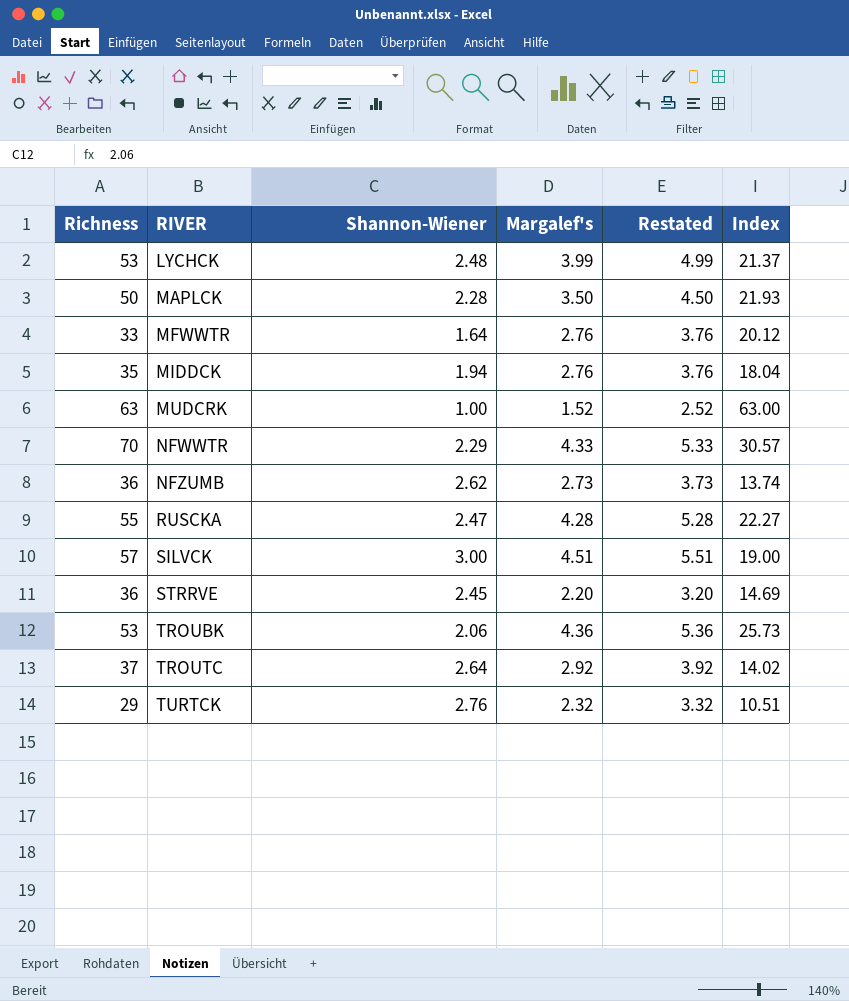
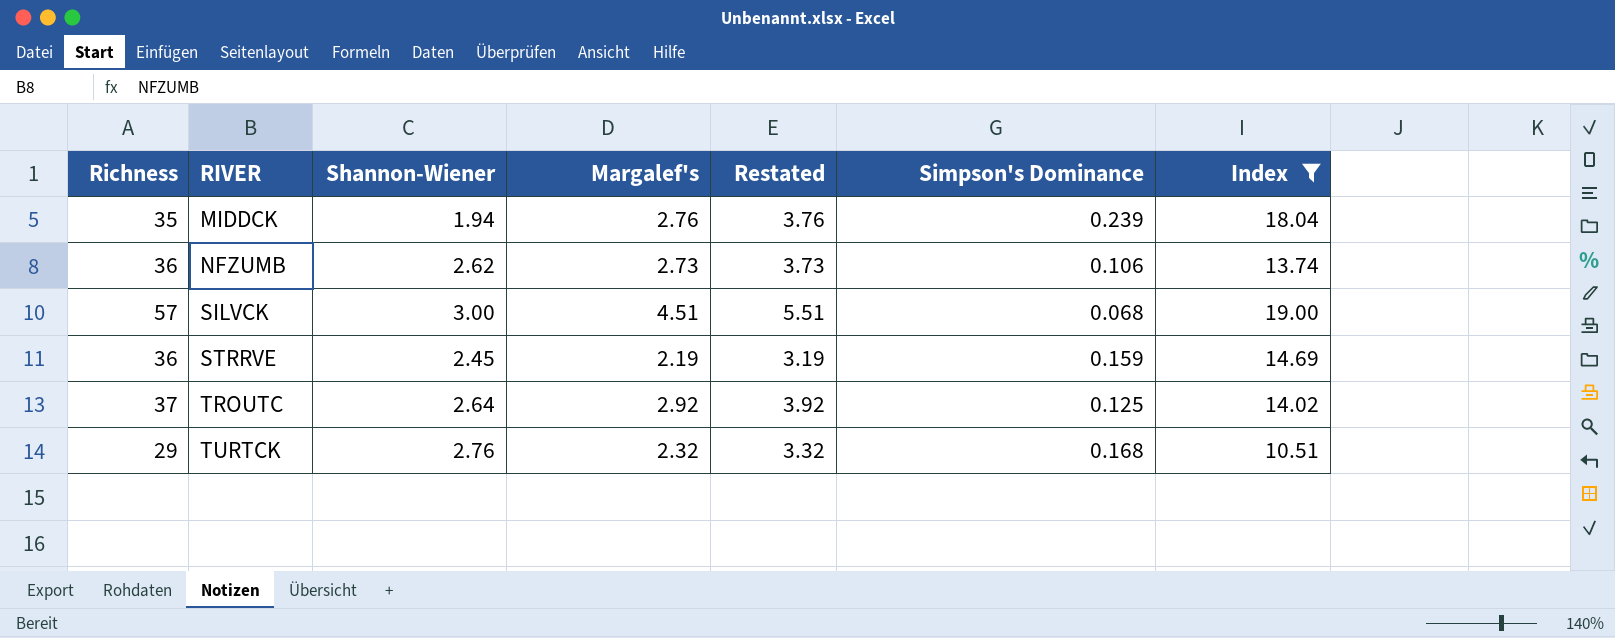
filter: none -> Index <= 19.00
column Simpson's Dominance | position: none -> 6
STRRVE | Margalef's: 2.20 -> 2.19
STRRVE | Restated: 3.20 -> 3.19

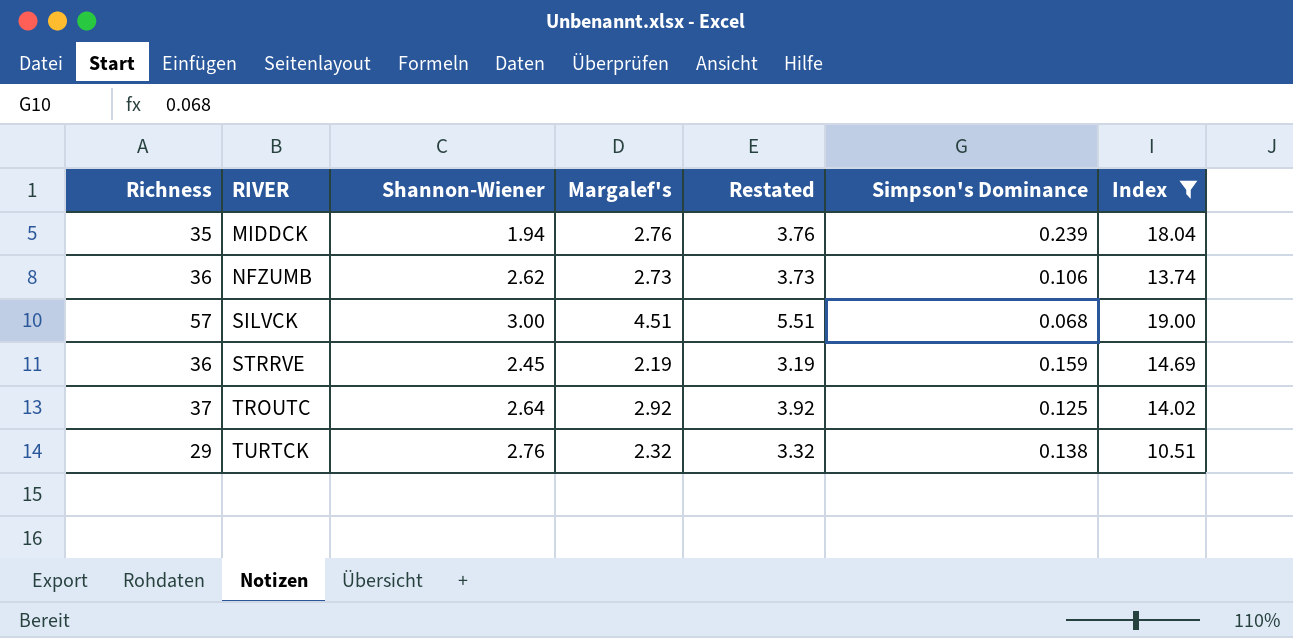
TURTCK | Simpson's Dominance: 0.168 -> 0.138

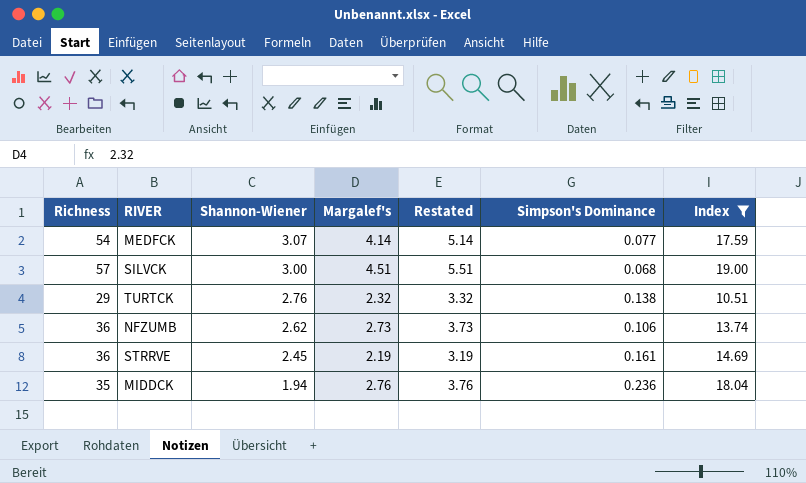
row order: RIVER ascending -> Shannon-Wiener descending
row TROUTC: 37 | 2.64 | 2.92 | 3.92 | 0.125 | 14.02 -> none
row MEDFCK: none -> 54 | 3.07 | 4.14 | 5.14 | 0.077 | 17.59
STRRVE | Simpson's Dominance: 0.159 -> 0.161
MIDDCK | Simpson's Dominance: 0.239 -> 0.236

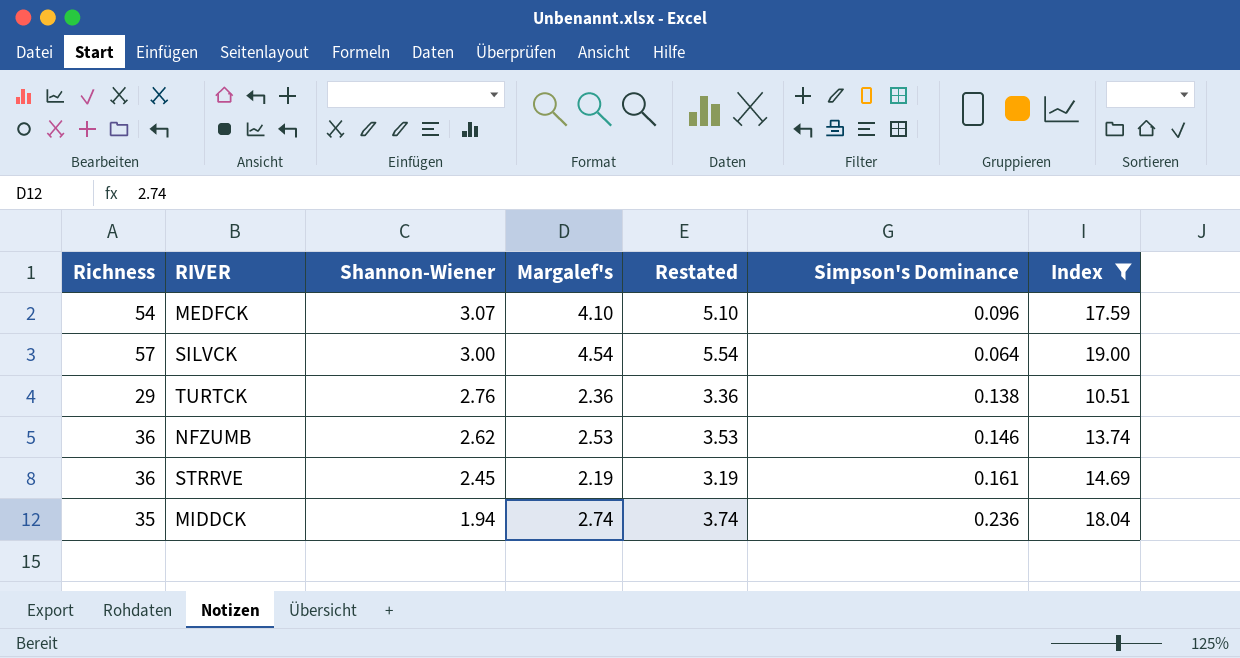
MEDFCK | Margalef's: 4.14 -> 4.10
MEDFCK | Restated: 5.14 -> 5.10
MEDFCK | Simpson's Dominance: 0.077 -> 0.096
SILVCK | Margalef's: 4.51 -> 4.54
SILVCK | Restated: 5.51 -> 5.54
SILVCK | Simpson's Dominance: 0.068 -> 0.064
TURTCK | Margalef's: 2.32 -> 2.36
TURTCK | Restated: 3.32 -> 3.36
NFZUMB | Margalef's: 2.73 -> 2.53
NFZUMB | Restated: 3.73 -> 3.53
NFZUMB | Simpson's Dominance: 0.106 -> 0.146
MIDDCK | Margalef's: 2.76 -> 2.74
MIDDCK | Restated: 3.76 -> 3.74

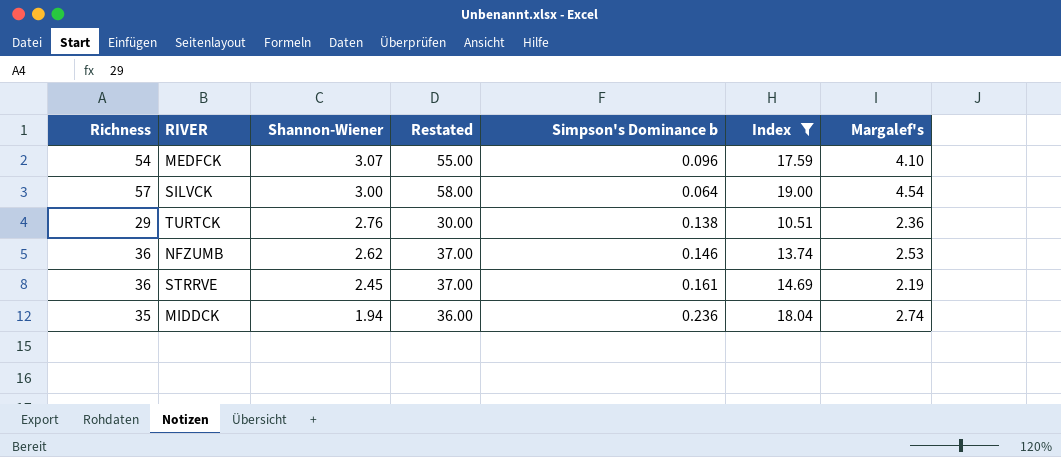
column Restated | formula: [Margalef's] + 1 -> [Richness] + 1
column name: Simpson's Dominance -> Simpson's Dominance b
column Margalef's | position: 4 -> 7

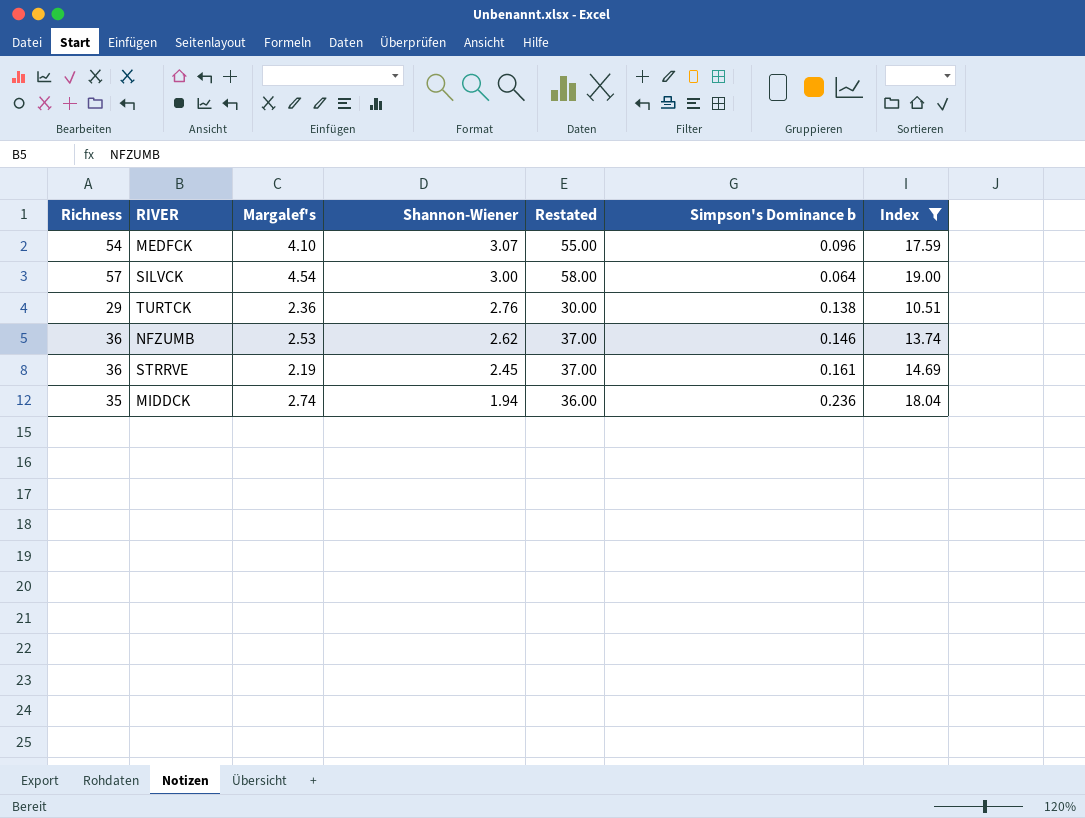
column Margalef's | position: 7 -> 3

